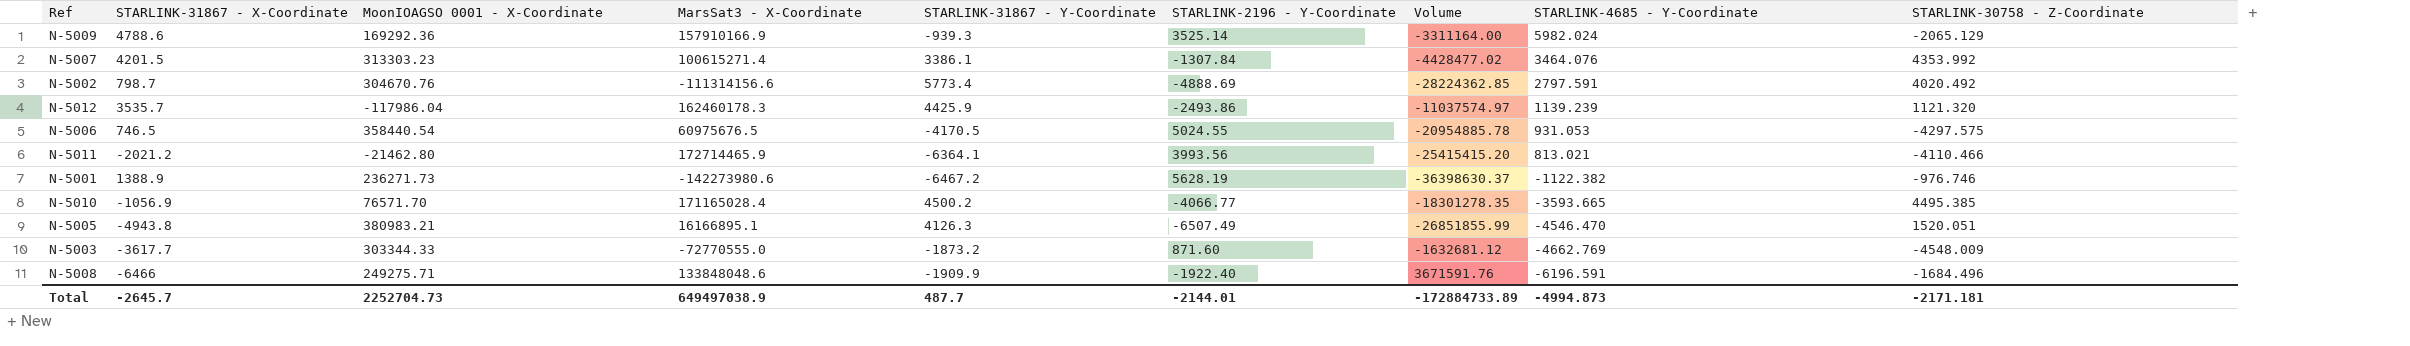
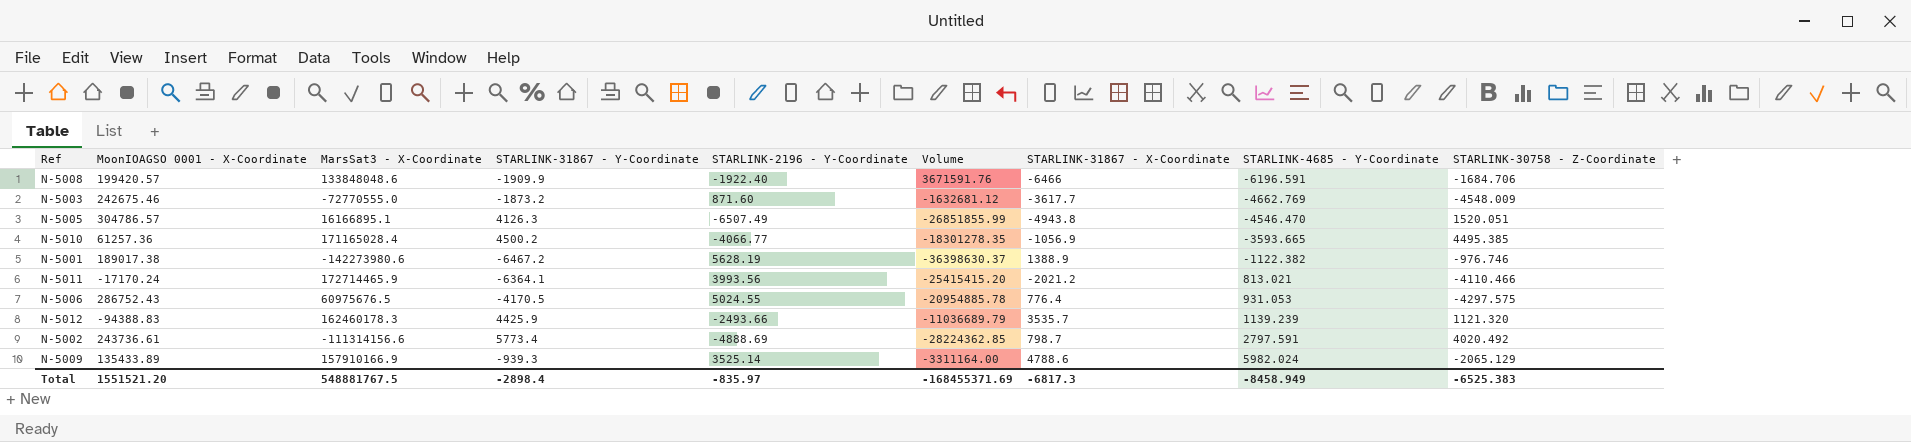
row order: STARLINK-4685 - Y-Coordinate descending -> STARLINK-4685 - Y-Coordinate ascending
column STARLINK-31867 - X-Coordinate | position: 2 -> 7
row N-5007: 4201.5 | 313303.23 | 100615271.4 | 3386.1 | -1307.84 | -4428477.02 | 3464.076 | 4353.992 -> none
N-5008 | MoonIOAGSO 0001 - X-Coordinate: 249275.71 -> 199420.57
N-5008 | STARLINK-30758 - Z-Coordinate: -1684.496 -> -1684.706
N-5003 | MoonIOAGSO 0001 - X-Coordinate: 303344.33 -> 242675.46
N-5005 | MoonIOAGSO 0001 - X-Coordinate: 380983.21 -> 304786.57
N-5010 | MoonIOAGSO 0001 - X-Coordinate: 76571.70 -> 61257.36
N-5001 | MoonIOAGSO 0001 - X-Coordinate: 236271.73 -> 189017.38
N-5011 | MoonIOAGSO 0001 - X-Coordinate: -21462.80 -> -17170.24
N-5006 | MoonIOAGSO 0001 - X-Coordinate: 358440.54 -> 286752.43
N-5006 | STARLINK-31867 - X-Coordinate: 746.5 -> 776.4
N-5012 | MoonIOAGSO 0001 - X-Coordinate: -117986.04 -> -94388.83
N-5012 | STARLINK-2196 - Y-Coordinate: -2493.86 -> -2493.66
N-5012 | Volume: -11037574.97 -> -11036689.79
N-5002 | MoonIOAGSO 0001 - X-Coordinate: 304670.76 -> 243736.61
N-5009 | MoonIOAGSO 0001 - X-Coordinate: 169292.36 -> 135433.89
Total | MoonIOAGSO 0001 - X-Coordinate: 2252704.73 -> 1551521.20
Total | MarsSat3 - X-Coordinate: 649497038.9 -> 548881767.5
Total | STARLINK-31867 - Y-Coordinate: 487.7 -> -2898.4
Total | STARLINK-2196 - Y-Coordinate: -2144.01 -> -835.97
Total | Volume: -172884733.89 -> -168455371.69
Total | STARLINK-31867 - X-Coordinate: -2645.7 -> -6817.3
Total | STARLINK-4685 - Y-Coordinate: -4994.873 -> -8458.949
Total | STARLINK-30758 - Z-Coordinate: -2171.181 -> -6525.383

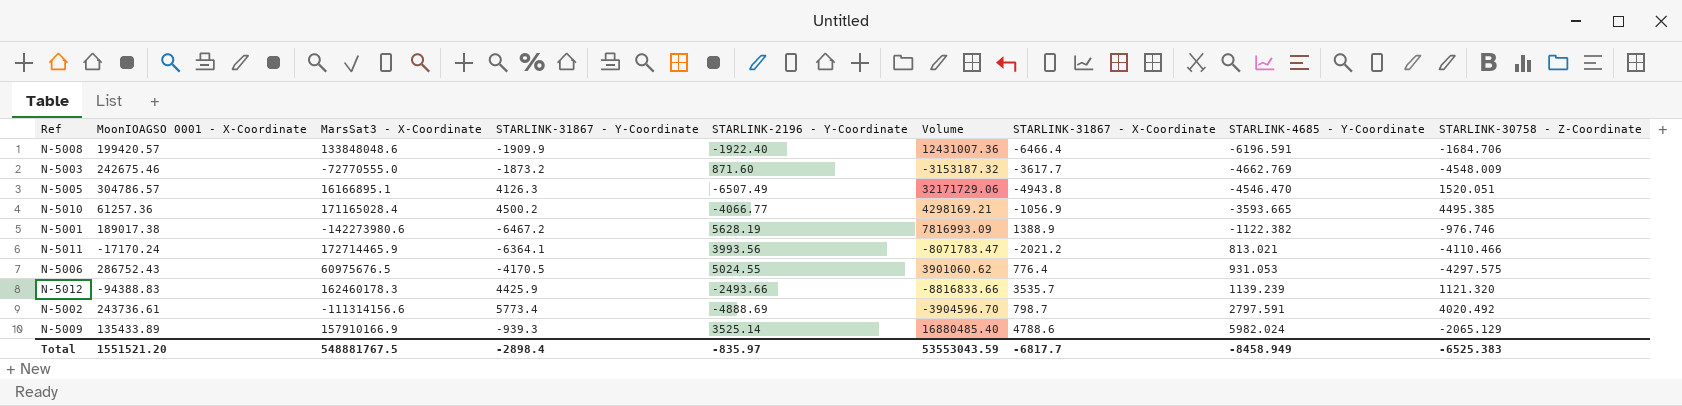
column Volume | formula: [STARLINK-31867 - Y-Coordinate] * [STARLINK-2196 - Y-Coordinate] -> [STARLINK-2196 - Y-Coordinate] * [STARLINK-31867 - X-Coordinate]
N-5008 | STARLINK-31867 - X-Coordinate: -6466 -> -6466.4
Total | Volume: -168455371.69 -> 53553043.59
Total | STARLINK-31867 - X-Coordinate: -6817.3 -> -6817.7

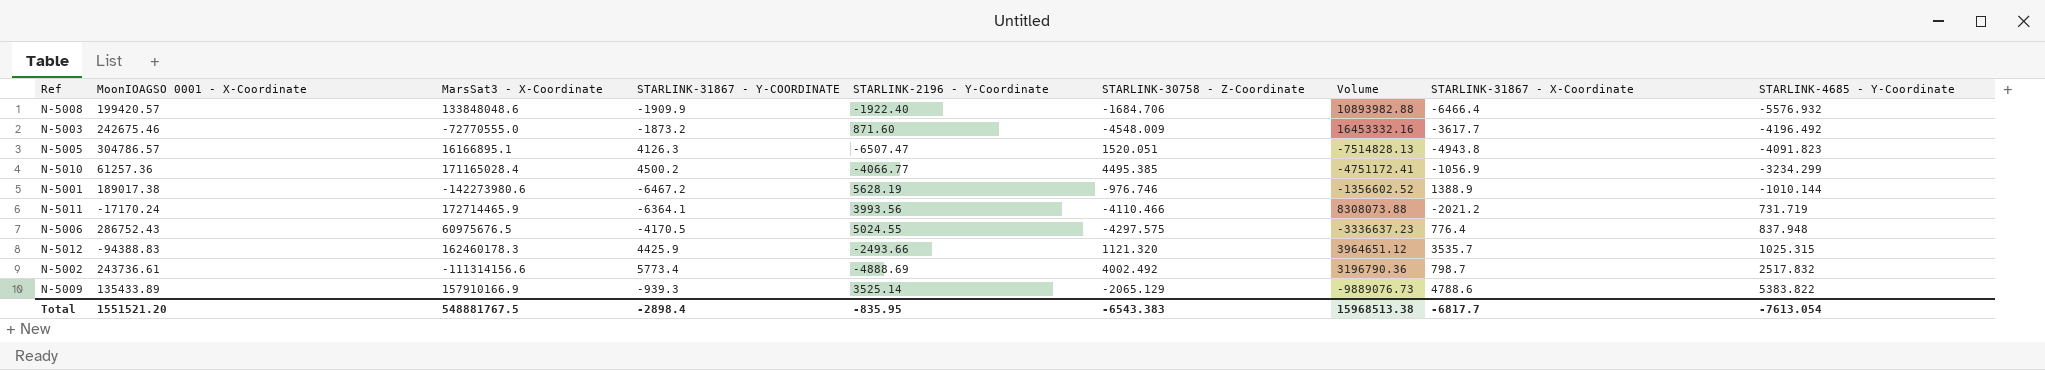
column name: STARLINK-31867 - Y-Coordinate -> STARLINK-31867 - Y-COORDINATE
column STARLINK-30758 - Z-Coordinate | position: 9 -> 6
column Volume | formula: [STARLINK-2196 - Y-Coordinate] * [STARLINK-31867 - X-Coordinate] -> [STARLINK-30758 - Z-Coordinate] * [STARLINK-31867 - X-Coordinate]
N-5008 | STARLINK-4685 - Y-Coordinate: -6196.591 -> -5576.932
N-5003 | STARLINK-4685 - Y-Coordinate: -4662.769 -> -4196.492
N-5005 | STARLINK-2196 - Y-Coordinate: -6507.49 -> -6507.47
N-5005 | STARLINK-4685 - Y-Coordinate: -4546.470 -> -4091.823
N-5010 | STARLINK-4685 - Y-Coordinate: -3593.665 -> -3234.299
N-5001 | STARLINK-4685 - Y-Coordinate: -1122.382 -> -1010.144
N-5011 | STARLINK-4685 - Y-Coordinate: 813.021 -> 731.719
N-5006 | STARLINK-4685 - Y-Coordinate: 931.053 -> 837.948
N-5012 | STARLINK-4685 - Y-Coordinate: 1139.239 -> 1025.315
N-5002 | STARLINK-30758 - Z-Coordinate: 4020.492 -> 4002.492
N-5002 | STARLINK-4685 - Y-Coordinate: 2797.591 -> 2517.832
N-5009 | STARLINK-4685 - Y-Coordinate: 5982.024 -> 5383.822
Total | STARLINK-2196 - Y-Coordinate: -835.97 -> -835.95
Total | STARLINK-30758 - Z-Coordinate: -6525.383 -> -6543.383
Total | Volume: 53553043.59 -> 15968513.38
Total | STARLINK-4685 - Y-Coordinate: -8458.949 -> -7613.054

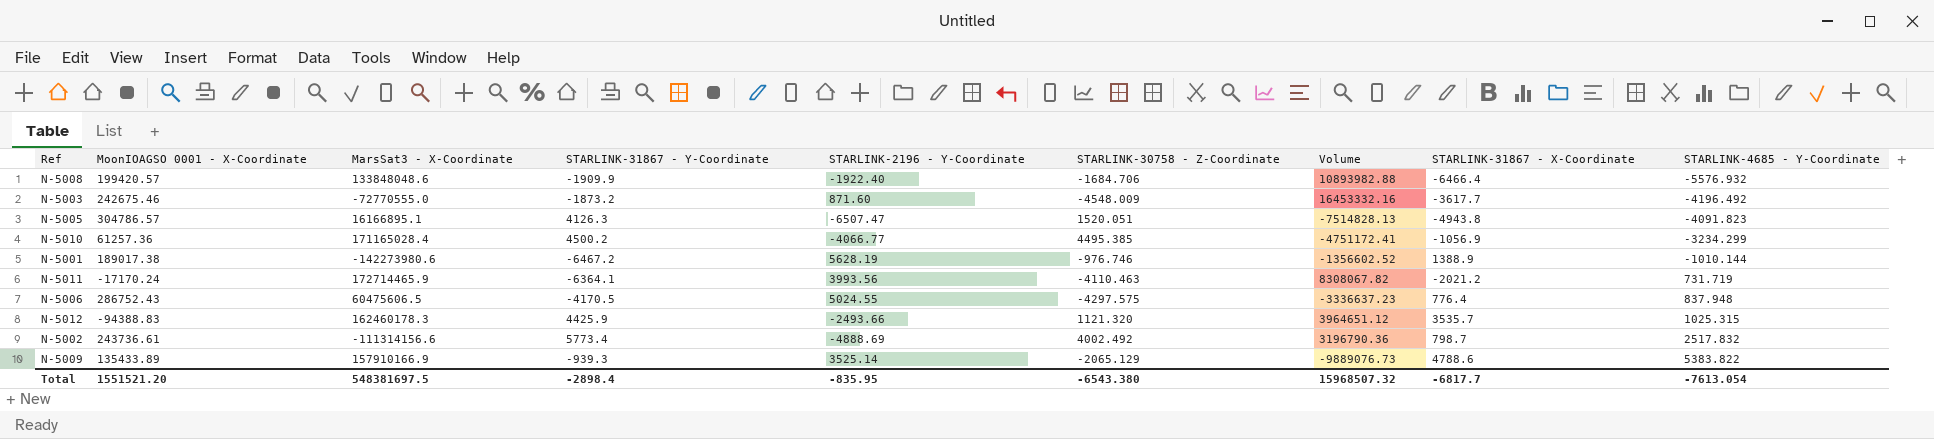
column name: STARLINK-31867 - Y-COORDINATE -> STARLINK-31867 - Y-Coordinate
N-5011 | STARLINK-30758 - Z-Coordinate: -4110.466 -> -4110.463
N-5011 | Volume: 8308073.88 -> 8308067.82
N-5006 | MarsSat3 - X-Coordinate: 60975676.5 -> 60475606.5
Total | MarsSat3 - X-Coordinate: 548881767.5 -> 548381697.5
Total | STARLINK-30758 - Z-Coordinate: -6543.383 -> -6543.380
Total | Volume: 15968513.38 -> 15968507.32

